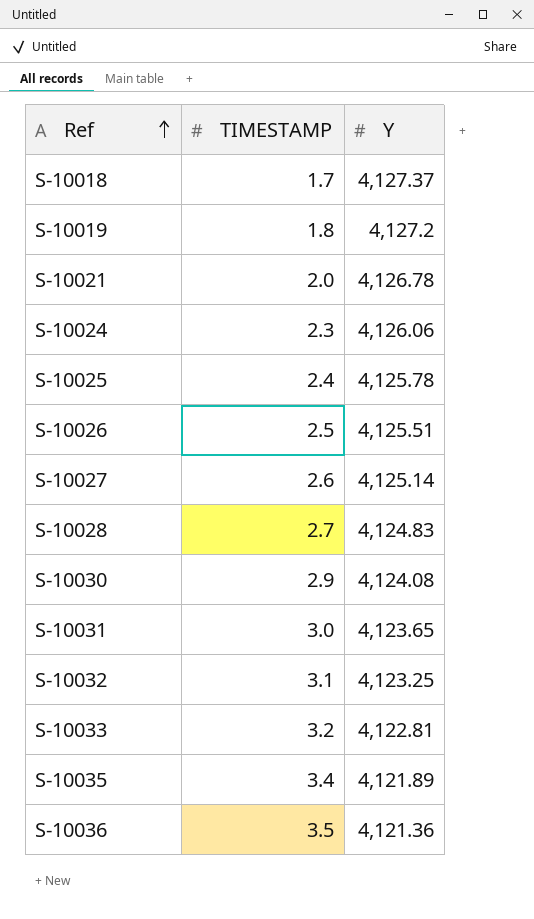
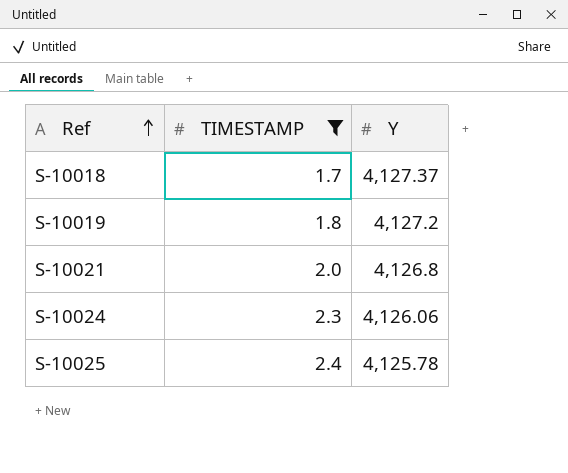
filter: none -> TIMESTAMP <= 2.4
S-10021 | Y: 4,126.78 -> 4,126.8

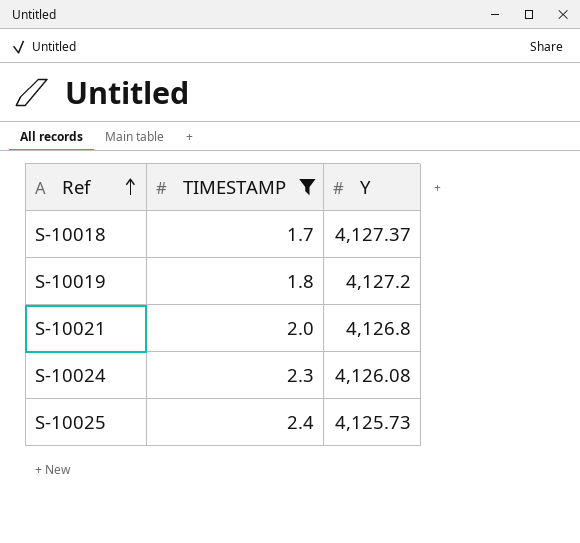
S-10024 | Y: 4,126.06 -> 4,126.08
S-10025 | Y: 4,125.78 -> 4,125.73

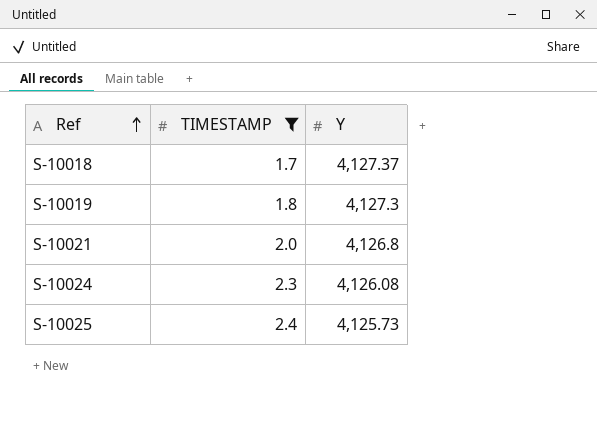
S-10019 | Y: 4,127.2 -> 4,127.3

